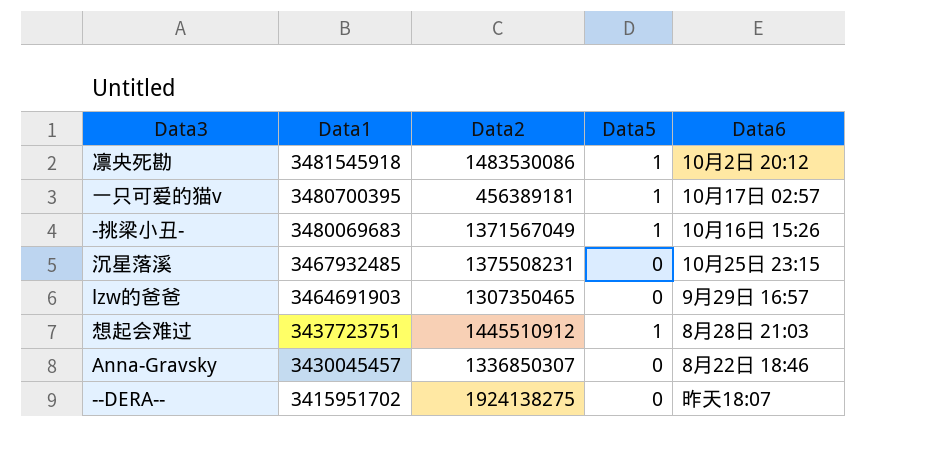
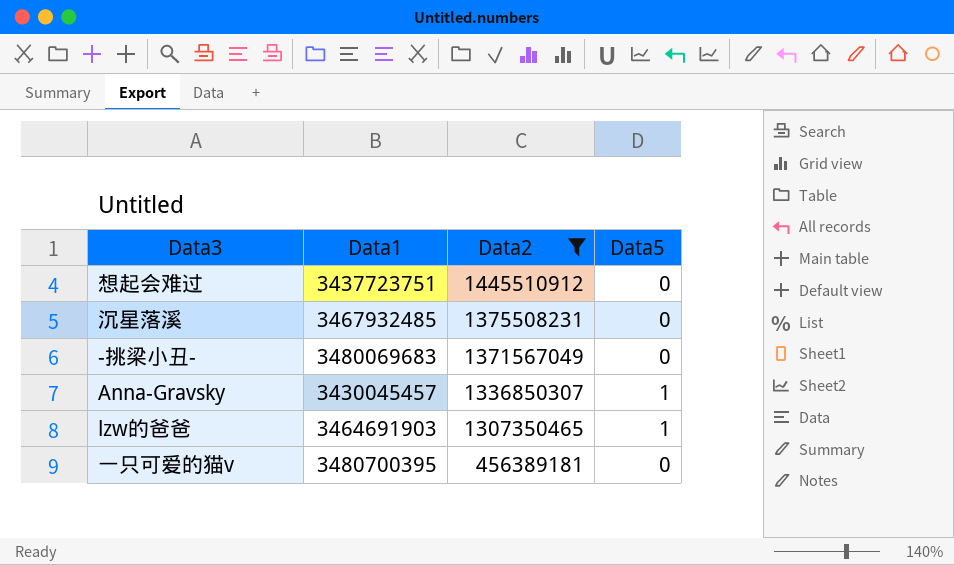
filter: none -> Data2 <= 1445510912
row order: Data1 descending -> Data2 descending
column Data6 | position: 5 -> none
想起会难过 | Data5: 1 -> 0
-挑梁小丑- | Data5: 1 -> 0
Anna-Gravsky | Data5: 0 -> 1
lzw的爸爸 | Data5: 0 -> 1
一只可爱的猫v | Data5: 1 -> 0

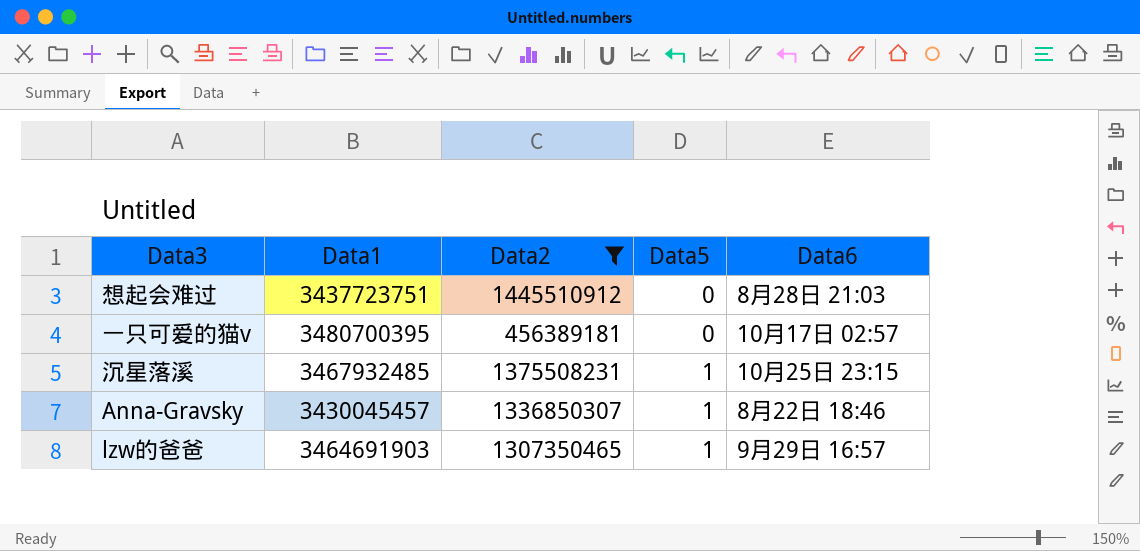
row order: Data2 descending -> Data5 ascending
column Data6 | position: none -> 5
row -挑梁小丑-: 3480069683 | 1371567049 | 0 -> none
沉星落溪 | Data5: 0 -> 1

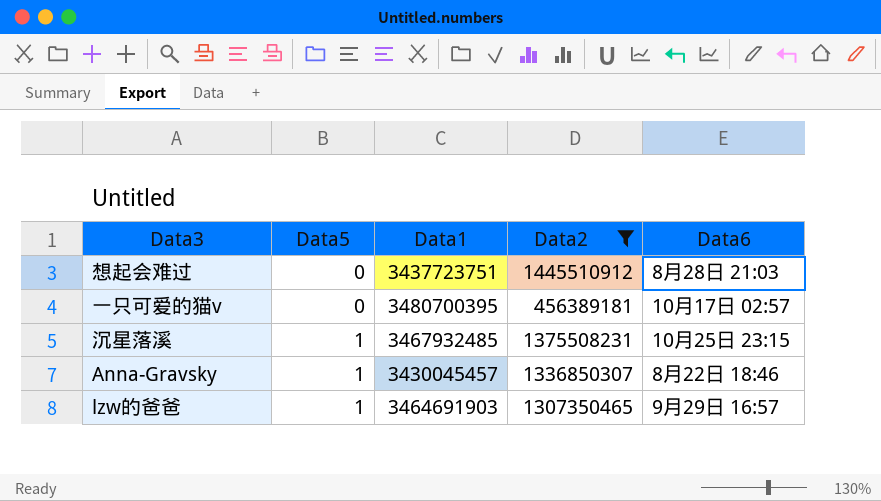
column Data5 | position: 4 -> 2

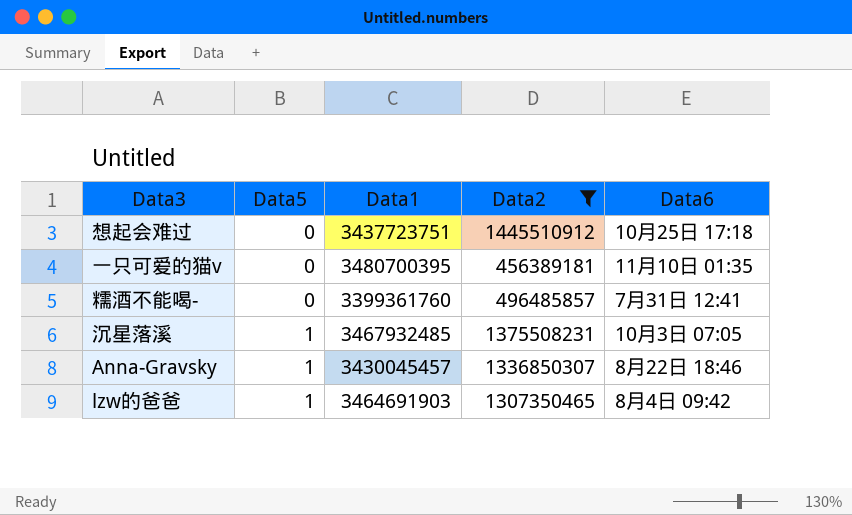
想起会难过 | Data6: 8月28日 21:03 -> 10月25日 17:18
一只可爱的猫v | Data6: 10月17日 02:57 -> 11月10日 01:35
row 糯酒不能喝-: none -> 0 | 3399361760 | 496485857 | 7月31日 12:41
沉星落溪 | Data6: 10月25日 23:15 -> 10月3日 07:05
lzw的爸爸 | Data6: 9月29日 16:57 -> 8月4日 09:42

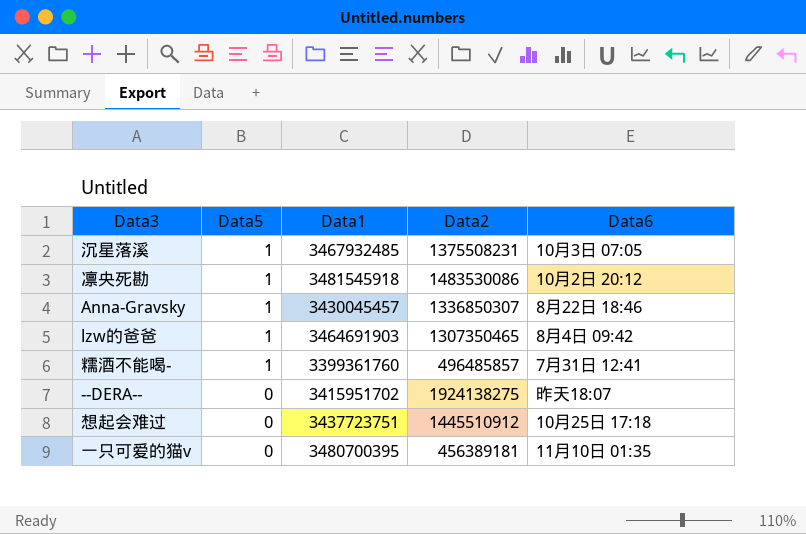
filter: Data2 <= 1445510912 -> none
row order: Data5 ascending -> Data5 descending
糯酒不能喝- | Data5: 0 -> 1

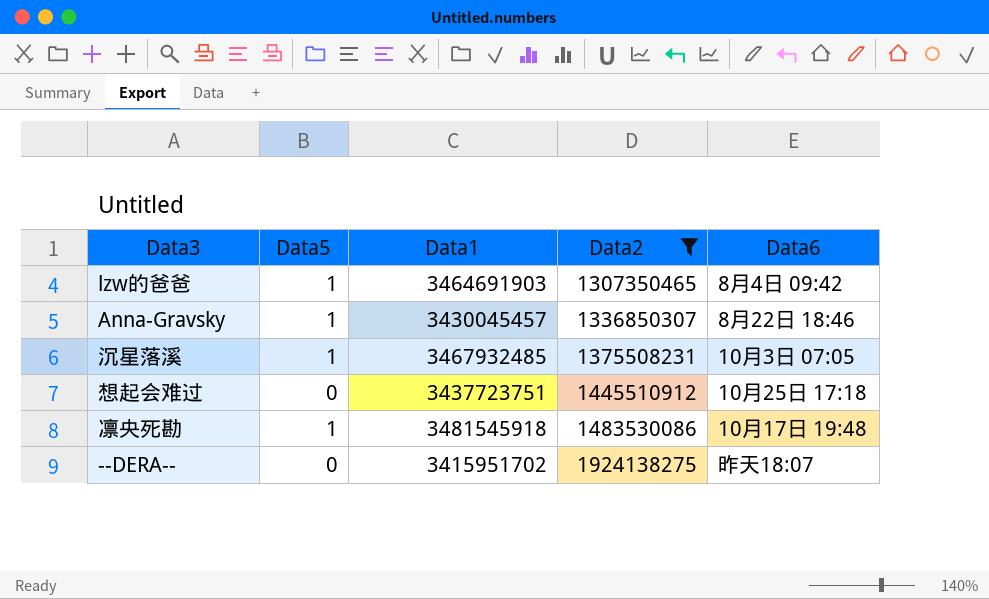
filter: none -> Data2 >= 1307350465
row order: Data5 descending -> Data2 ascending
凛央死勘 | Data6: 10月2日 20:12 -> 10月17日 19:48

